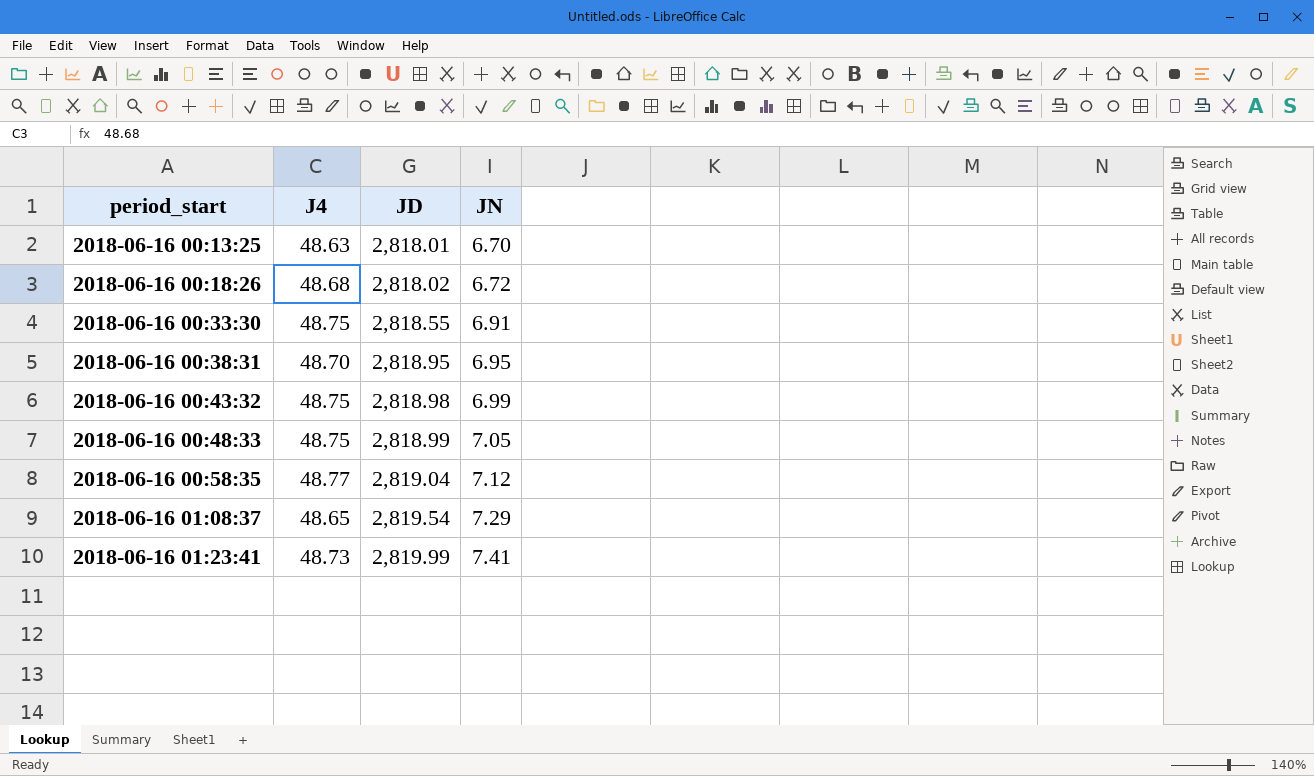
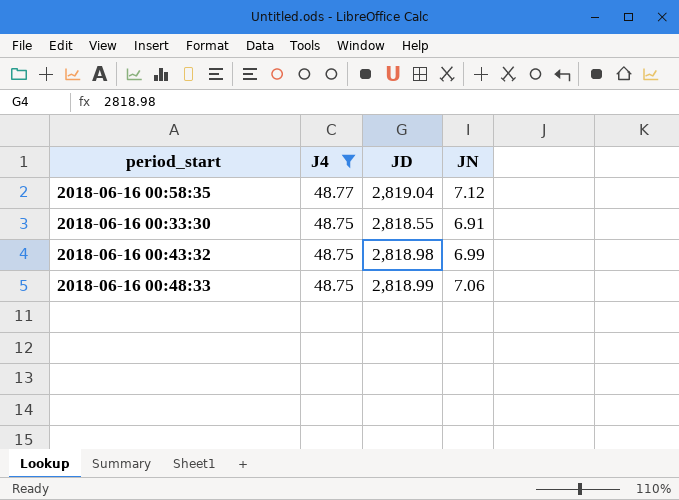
filter: none -> J4 >= 48.75
row order: period_start ascending -> J4 descending
2018-06-16 00:48:33 | JN: 7.05 -> 7.06

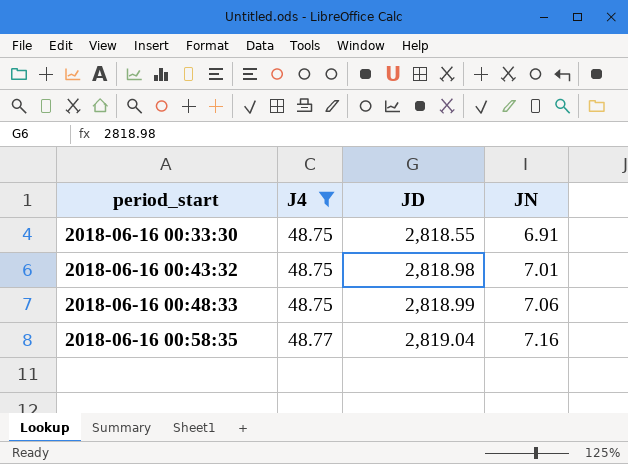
row order: J4 descending -> period_start ascending
2018-06-16 00:43:32 | JN: 6.99 -> 7.01
2018-06-16 00:58:35 | JN: 7.12 -> 7.16

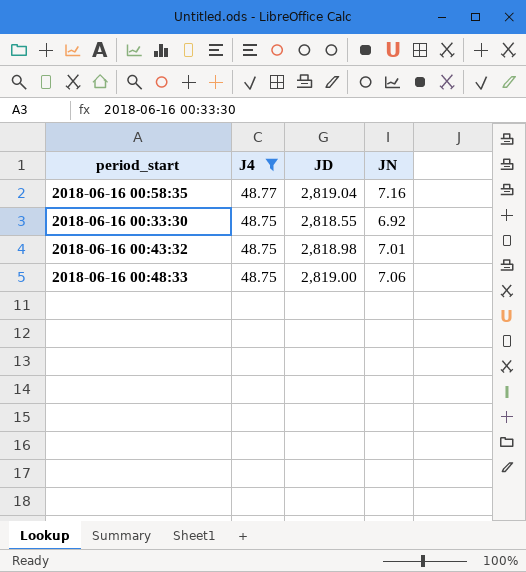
row order: period_start ascending -> J4 descending
2018-06-16 00:33:30 | JN: 6.91 -> 6.92
2018-06-16 00:48:33 | JD: 2,818.99 -> 2,819.00

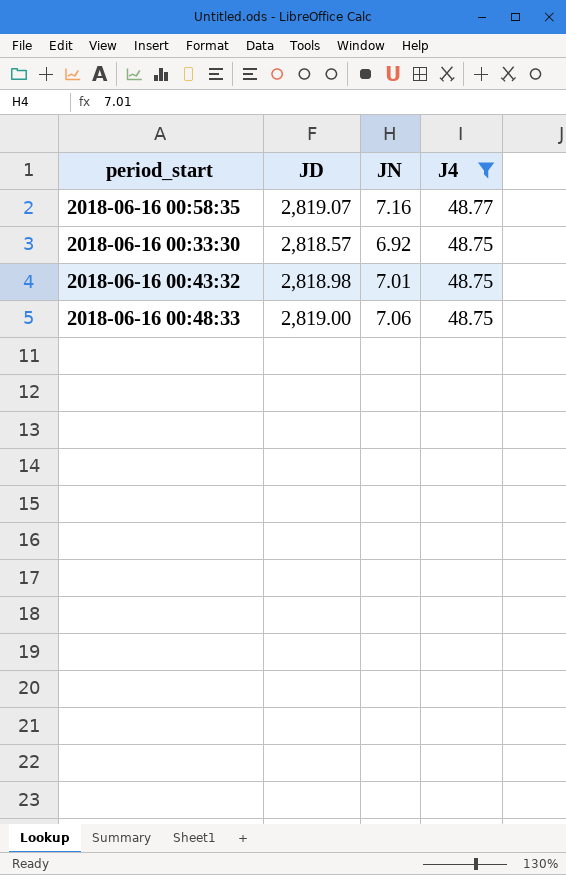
column J4 | position: 2 -> 4
2018-06-16 00:58:35 | JD: 2,819.04 -> 2,819.07
2018-06-16 00:33:30 | JD: 2,818.55 -> 2,818.57

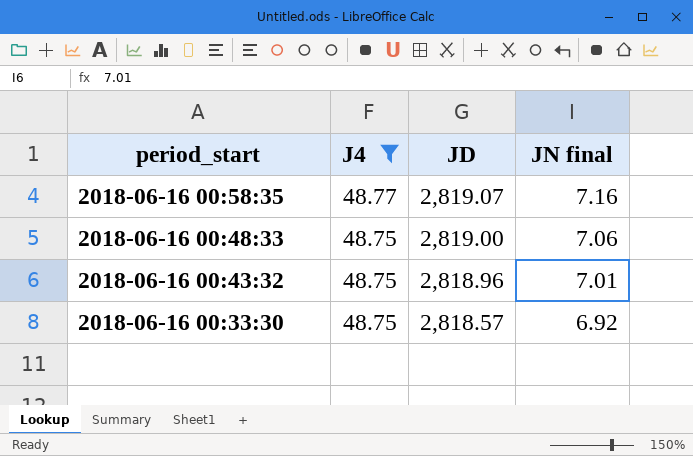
row order: J4 descending -> period_start descending
column J4 | position: 4 -> 2
column name: JN -> JN final
2018-06-16 00:43:32 | JD: 2,818.98 -> 2,818.96

